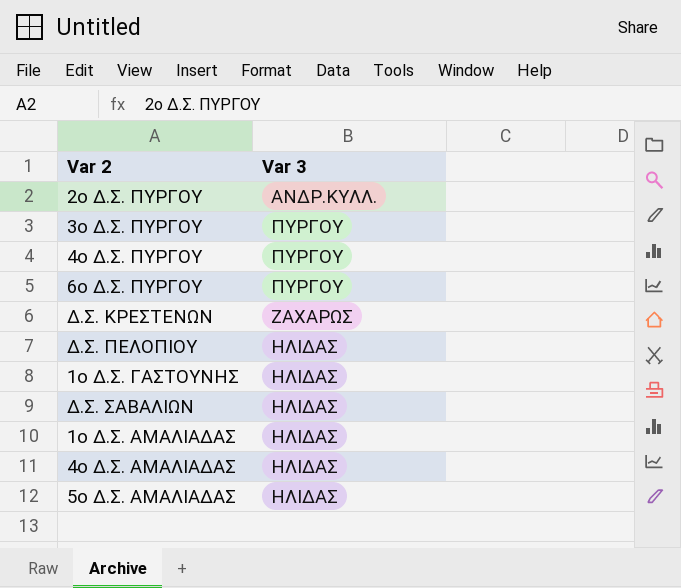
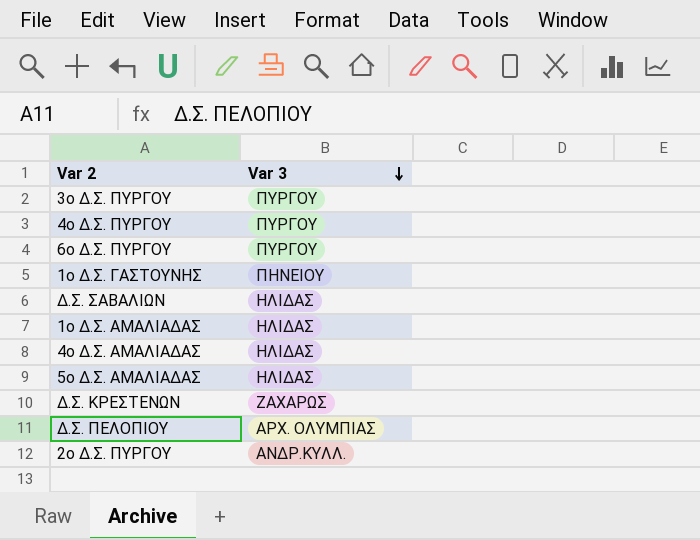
row order: none -> Var 3 descending
1ο Δ.Σ. ΓΑΣΤΟΥΝΗΣ | Var 3: ΗΛΙΔΑΣ -> ΠΗΝΕΙΟΥ
Δ.Σ. ΠΕΛΟΠΙΟΥ | Var 3: ΗΛΙΔΑΣ -> ΑΡΧ. ΟΛΥΜΠΙΑΣ

